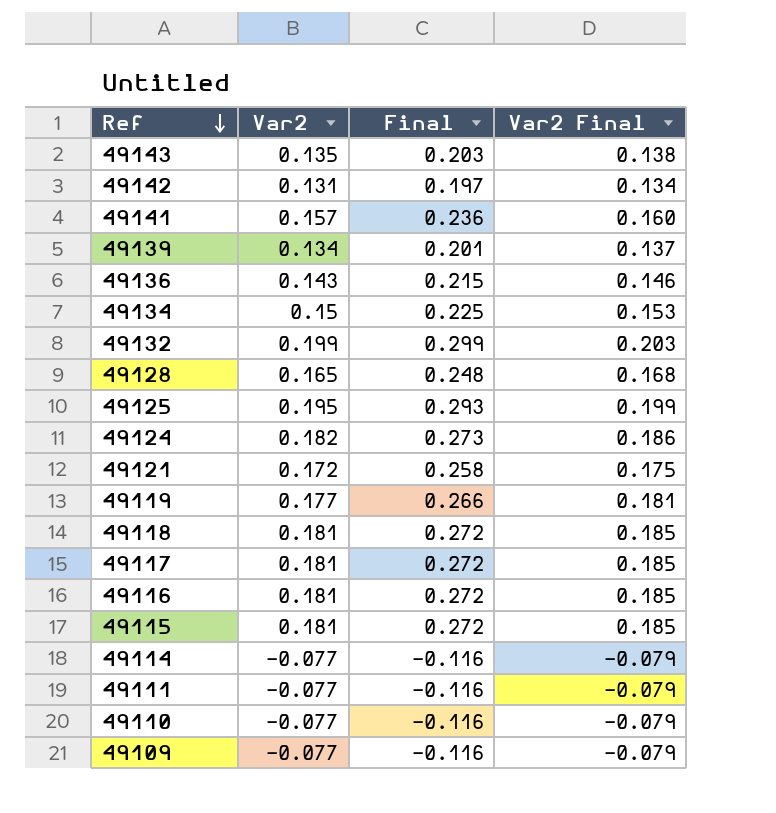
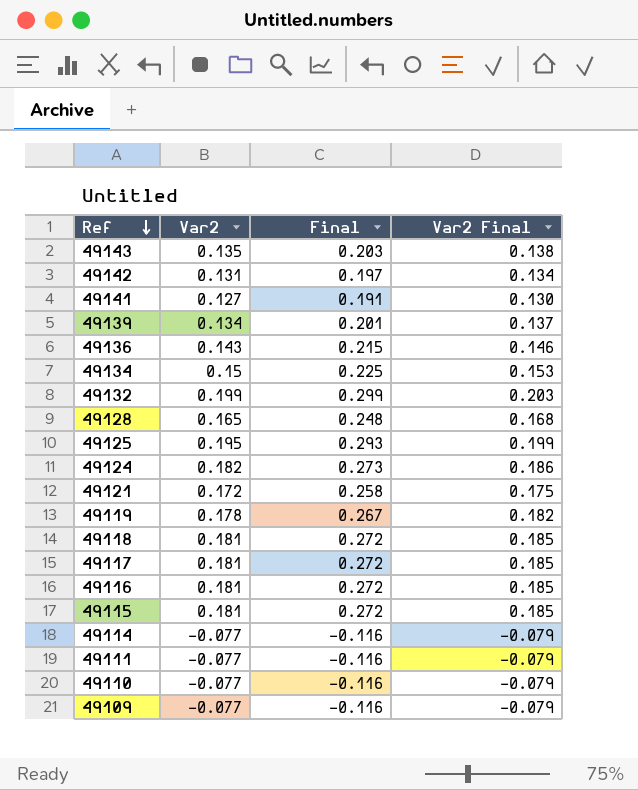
49141 | Var2: 0.157 -> 0.127
49141 | Final: 0.236 -> 0.191
49141 | Var2 Final: 0.160 -> 0.130
49119 | Var2: 0.177 -> 0.178
49119 | Final: 0.266 -> 0.267
49119 | Var2 Final: 0.181 -> 0.182

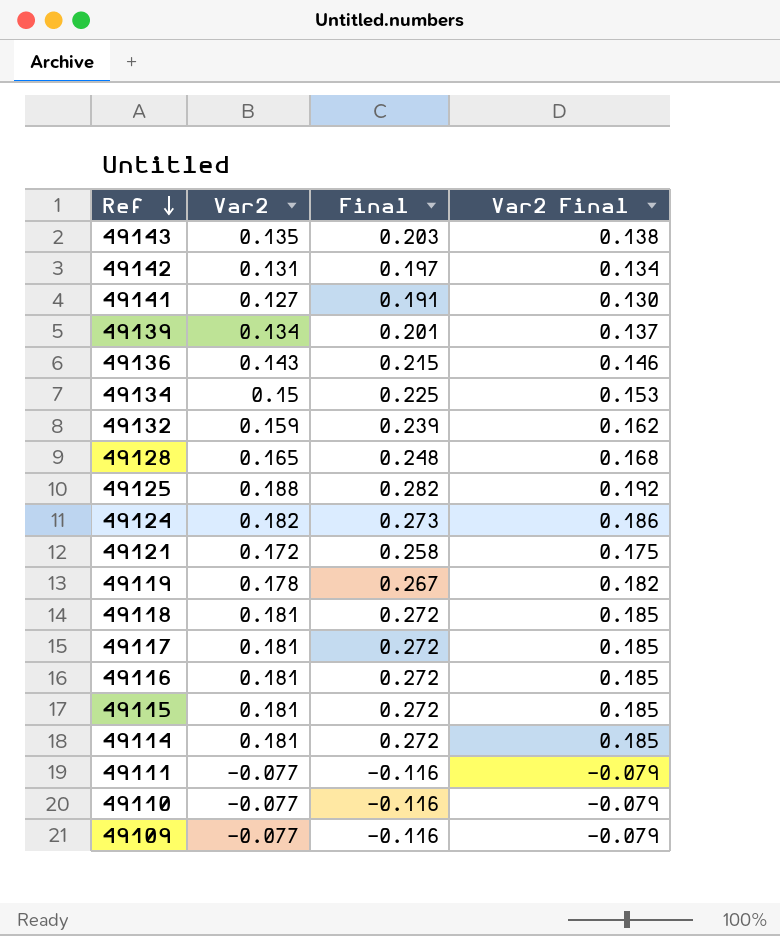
49132 | Var2: 0.199 -> 0.159
49132 | Final: 0.299 -> 0.239
49132 | Var2 Final: 0.203 -> 0.162
49125 | Var2: 0.195 -> 0.188
49125 | Final: 0.293 -> 0.282
49125 | Var2 Final: 0.199 -> 0.192
49114 | Var2: -0.077 -> 0.181
49114 | Final: -0.116 -> 0.272
49114 | Var2 Final: -0.079 -> 0.185

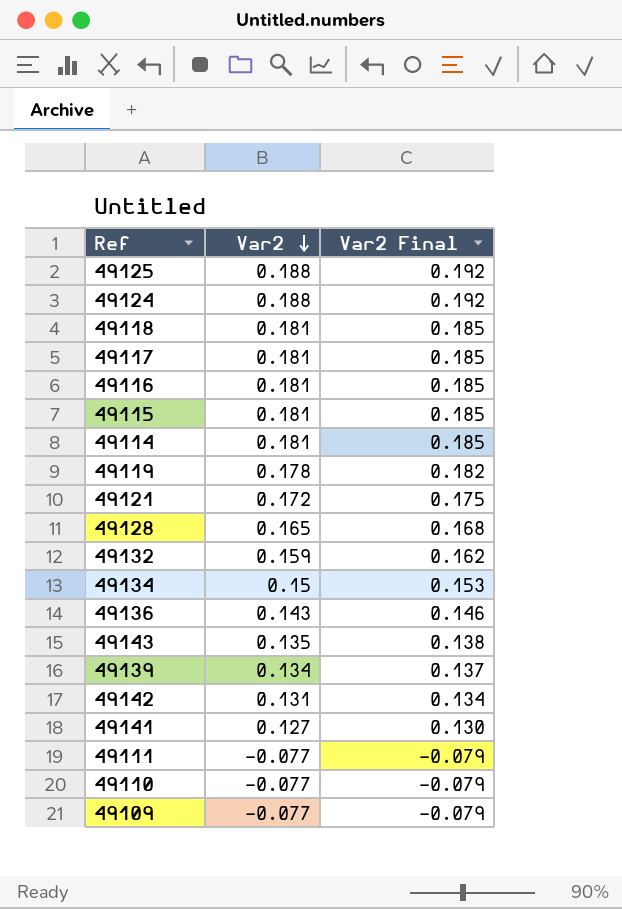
row order: Ref descending -> Var2 descending
column Final | formula: [Var2] * 1.5 -> none
49124 | Var2: 0.182 -> 0.188
49124 | Var2 Final: 0.186 -> 0.192

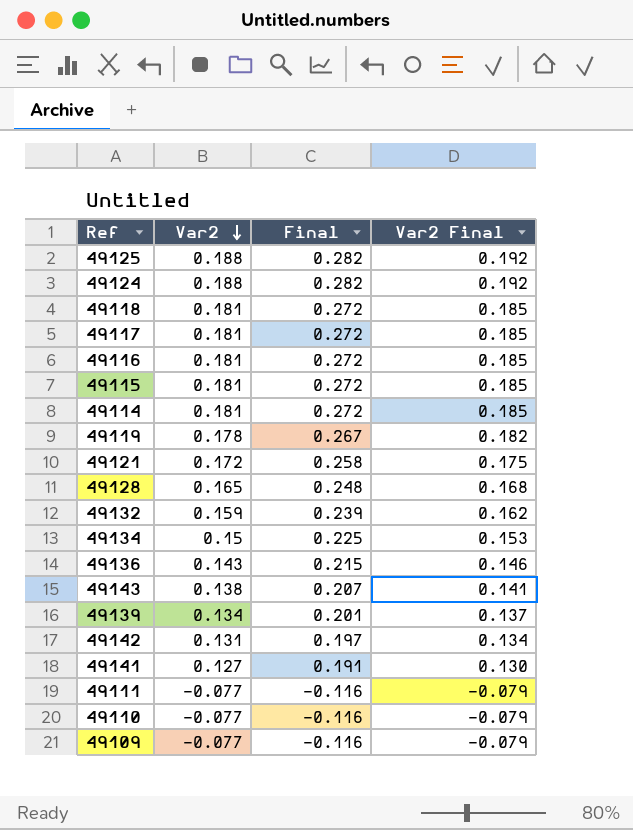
column Final | formula: none -> [Var2] * 1.5
49143 | Var2: 0.135 -> 0.138
49143 | Var2 Final: 0.138 -> 0.141

